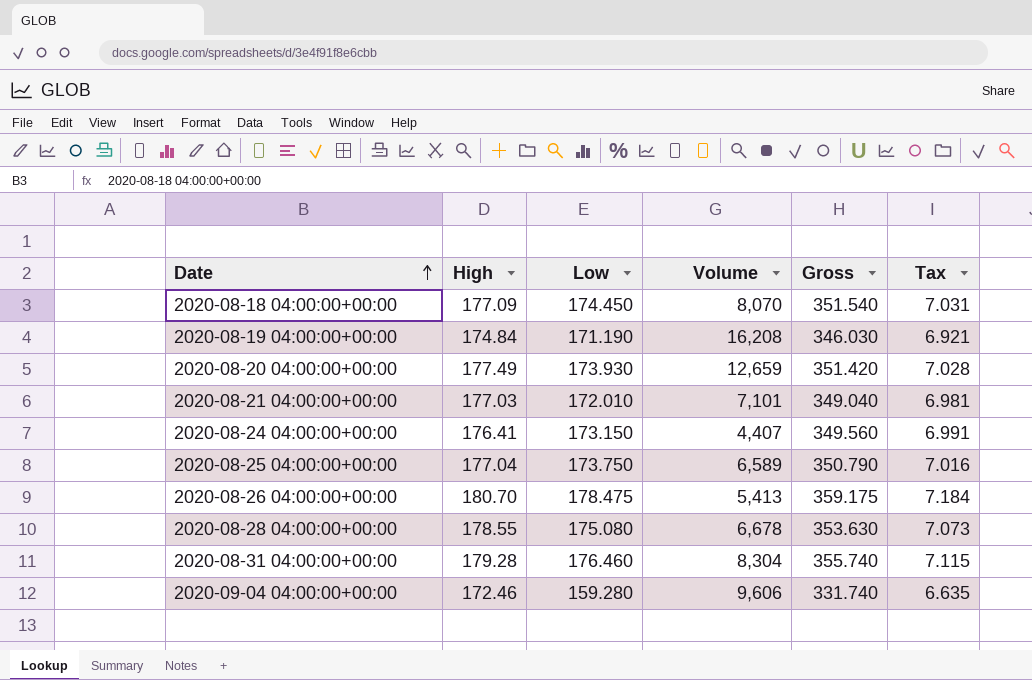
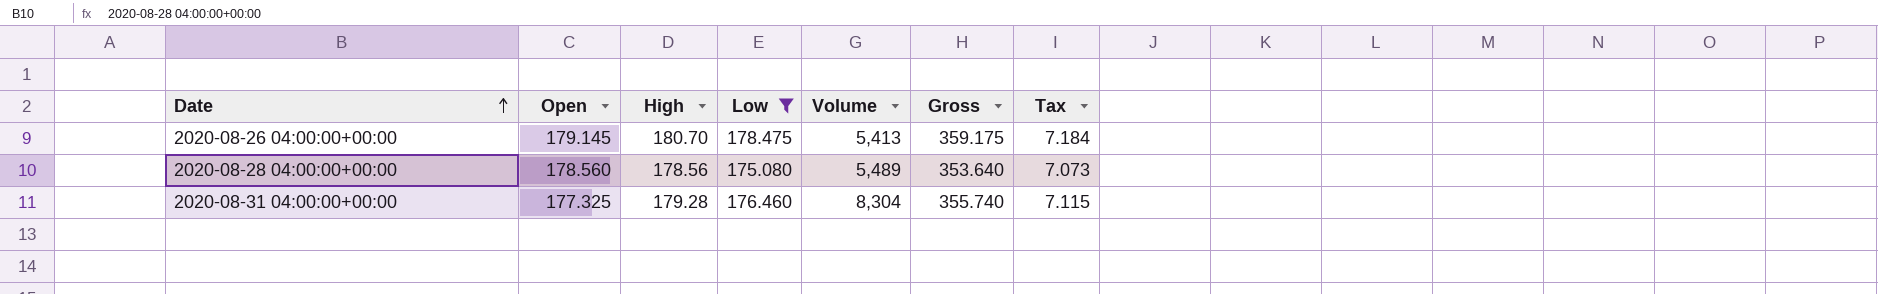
filter: none -> Low >= 175.080
column Open | position: none -> 2
2020-08-28 04:00:00+00:00 | High: 178.55 -> 178.56
2020-08-28 04:00:00+00:00 | Volume: 6,678 -> 5,489
2020-08-28 04:00:00+00:00 | Gross: 353.630 -> 353.640

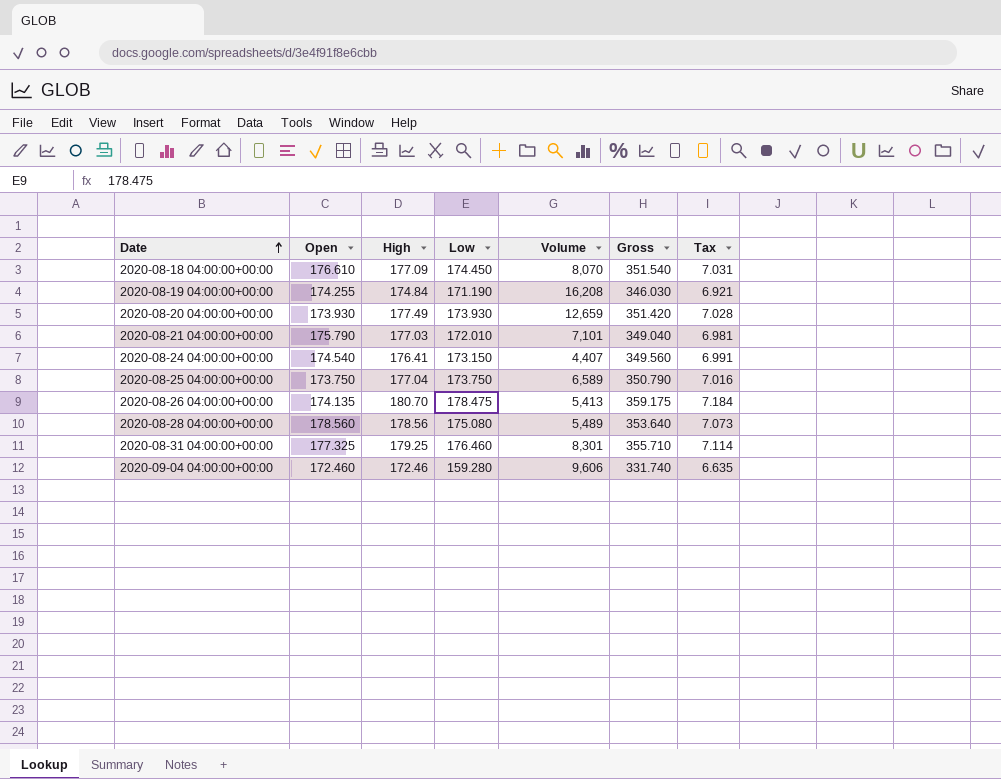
filter: Low >= 175.080 -> none
2020-08-26 04:00:00+00:00 | Open: 179.145 -> 174.135
2020-08-31 04:00:00+00:00 | High: 179.28 -> 179.25
2020-08-31 04:00:00+00:00 | Volume: 8,304 -> 8,301
2020-08-31 04:00:00+00:00 | Gross: 355.740 -> 355.710
2020-08-31 04:00:00+00:00 | Tax: 7.115 -> 7.114

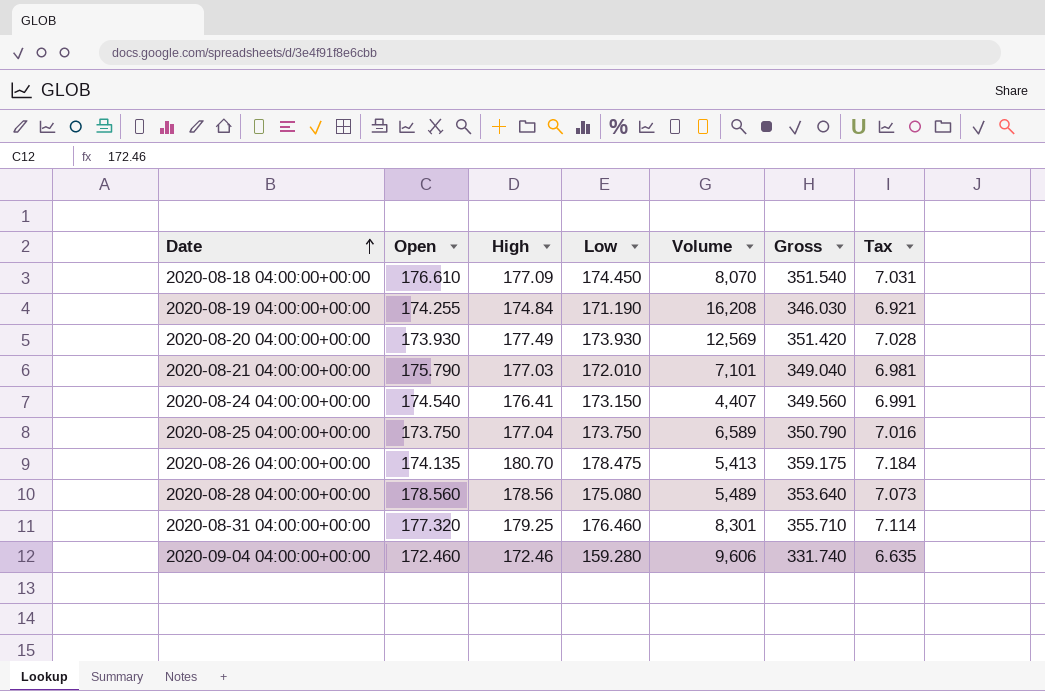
2020-08-20 04:00:00+00:00 | Volume: 12,659 -> 12,569
2020-08-31 04:00:00+00:00 | Open: 177.325 -> 177.320

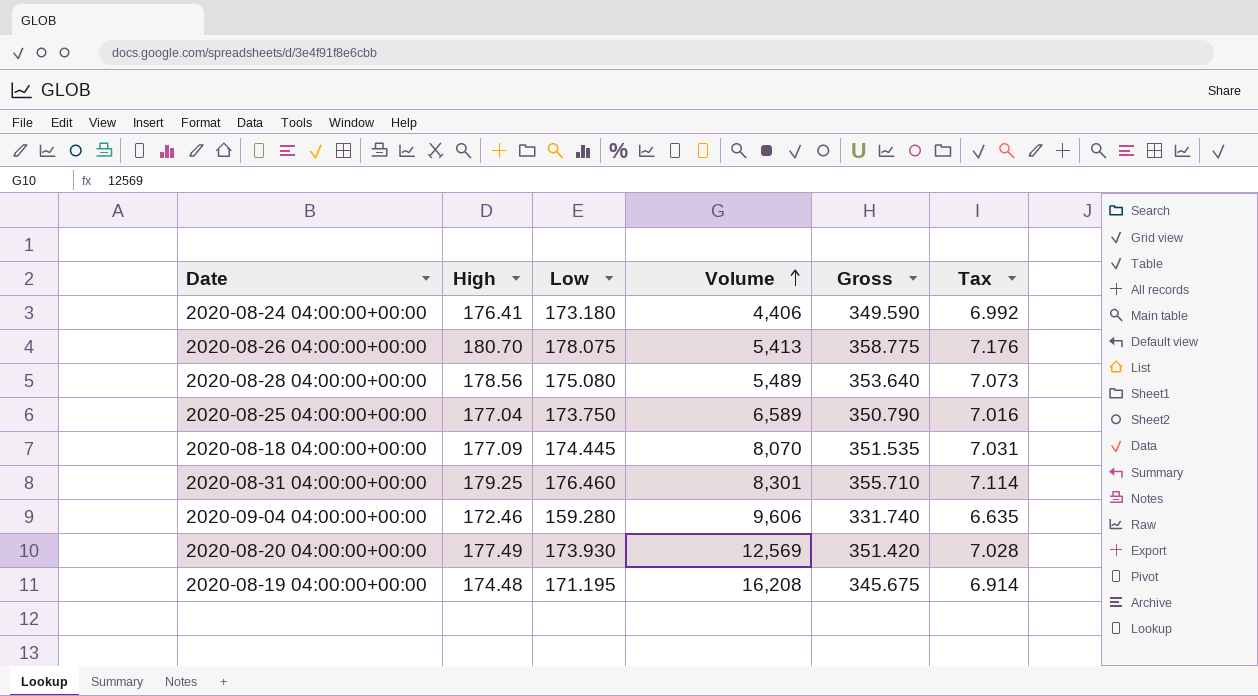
row order: Date ascending -> Volume ascending
column Open | position: 2 -> none
row 2020-08-21 04:00:00+00:00: 175.790 | 177.03 | 172.010 | 7,101 | 349.040 | 6.981 -> none
2020-08-24 04:00:00+00:00 | Low: 173.150 -> 173.180
2020-08-24 04:00:00+00:00 | Volume: 4,407 -> 4,406
2020-08-24 04:00:00+00:00 | Gross: 349.560 -> 349.590
2020-08-24 04:00:00+00:00 | Tax: 6.991 -> 6.992
2020-08-26 04:00:00+00:00 | Low: 178.475 -> 178.075
2020-08-26 04:00:00+00:00 | Gross: 359.175 -> 358.775
2020-08-26 04:00:00+00:00 | Tax: 7.184 -> 7.176
2020-08-18 04:00:00+00:00 | Low: 174.450 -> 174.445
2020-08-18 04:00:00+00:00 | Gross: 351.540 -> 351.535
2020-08-19 04:00:00+00:00 | High: 174.84 -> 174.48
2020-08-19 04:00:00+00:00 | Low: 171.190 -> 171.195
2020-08-19 04:00:00+00:00 | Gross: 346.030 -> 345.675
2020-08-19 04:00:00+00:00 | Tax: 6.921 -> 6.914

